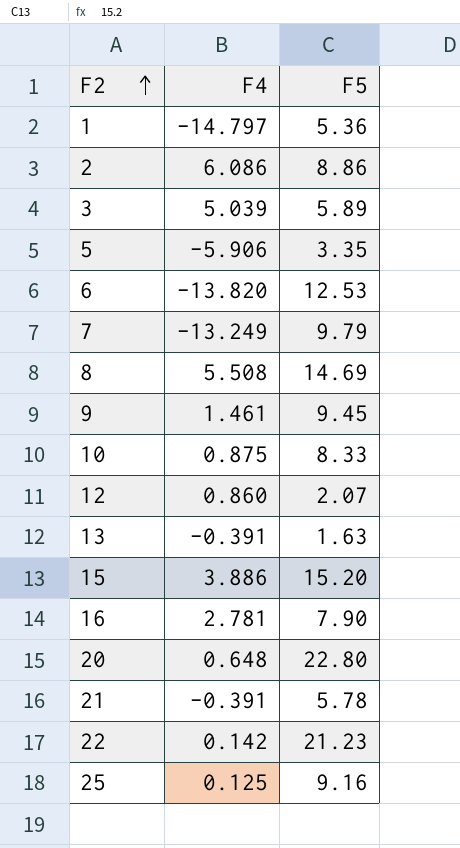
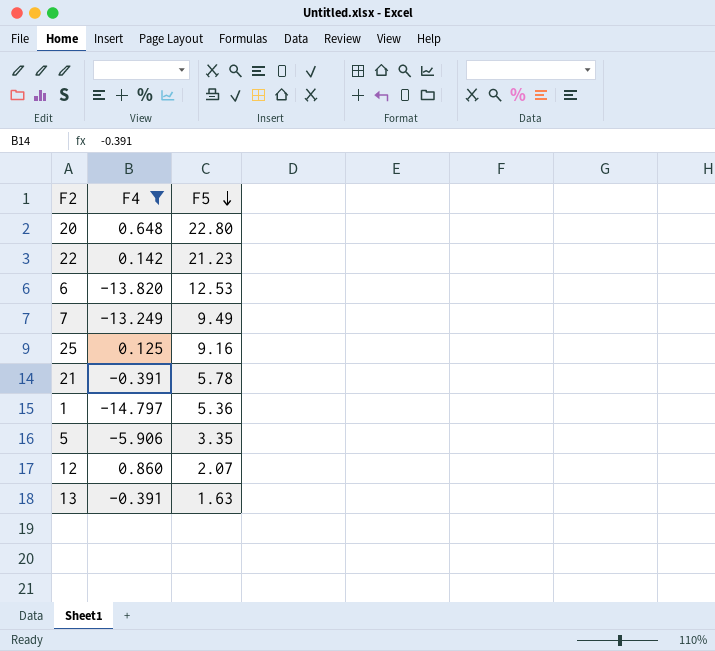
filter: none -> F4 <= 0.860
row order: F2 ascending -> F5 descending
7 | F5: 9.79 -> 9.49

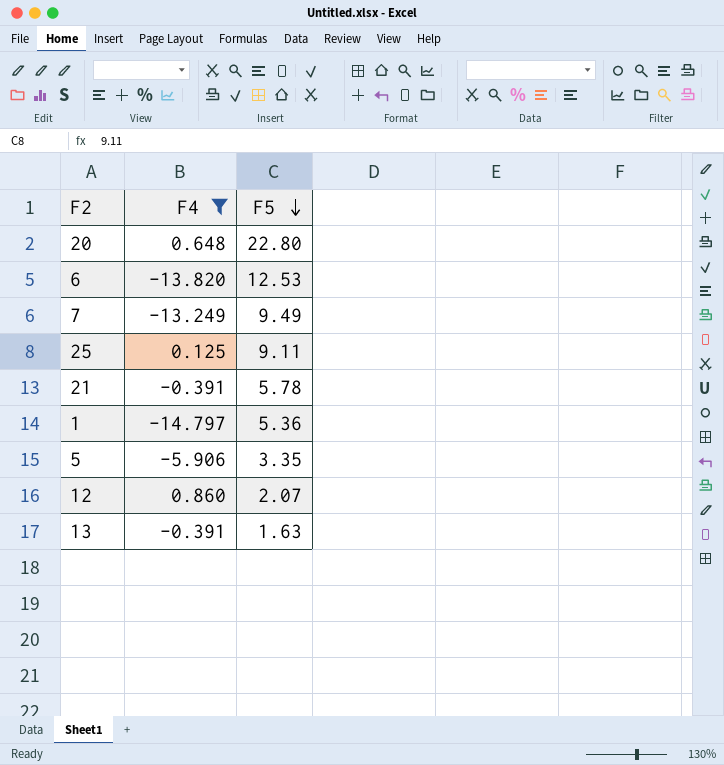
row 22: 0.142 | 21.23 -> none
25 | F5: 9.16 -> 9.11

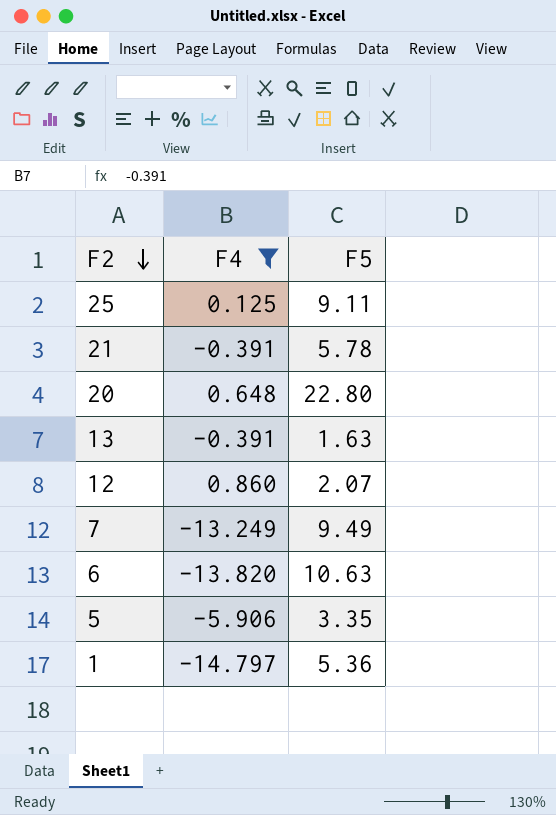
row order: F5 descending -> F2 descending
6 | F5: 12.53 -> 10.63

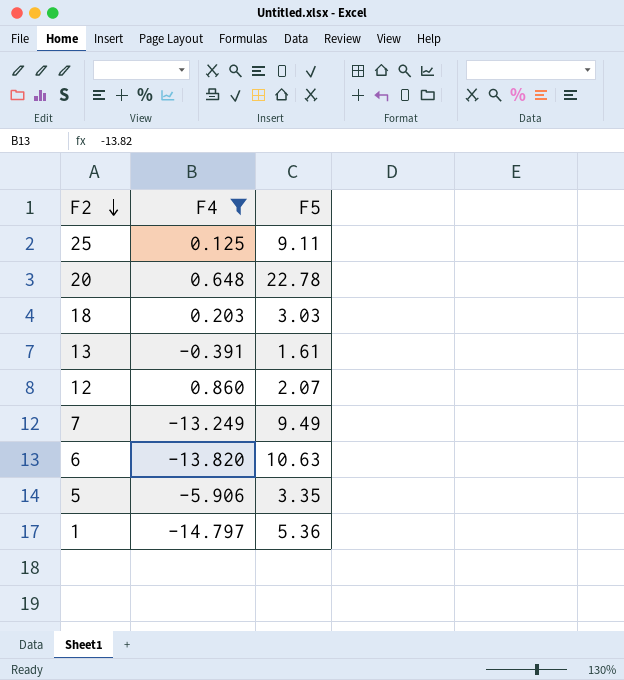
row 21: -0.391 | 5.78 -> none
20 | F5: 22.80 -> 22.78
row 18: none -> 0.203 | 3.03
13 | F5: 1.63 -> 1.61

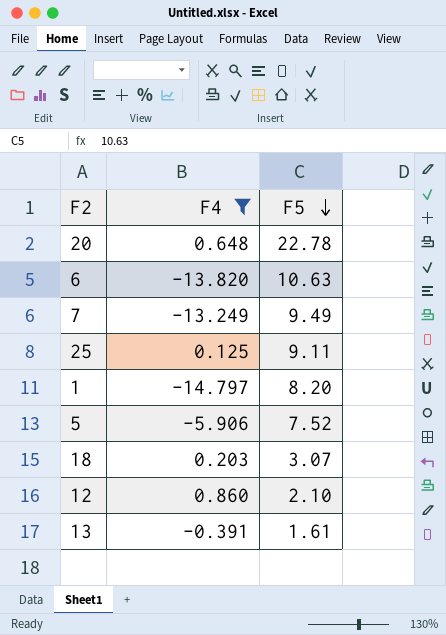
row order: F2 descending -> F5 descending
1 | F5: 5.36 -> 8.20
5 | F5: 3.35 -> 7.52
18 | F5: 3.03 -> 3.07
12 | F5: 2.07 -> 2.10

